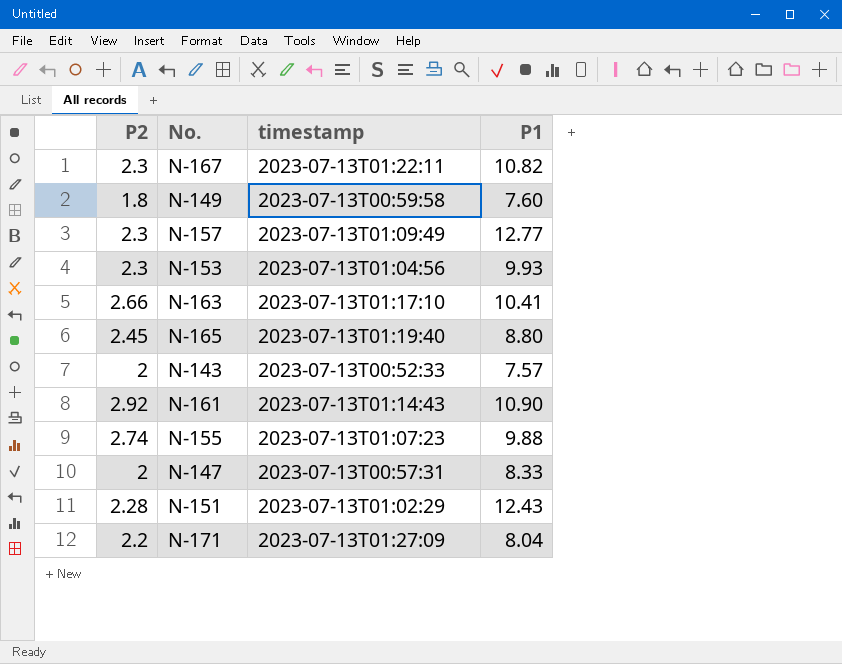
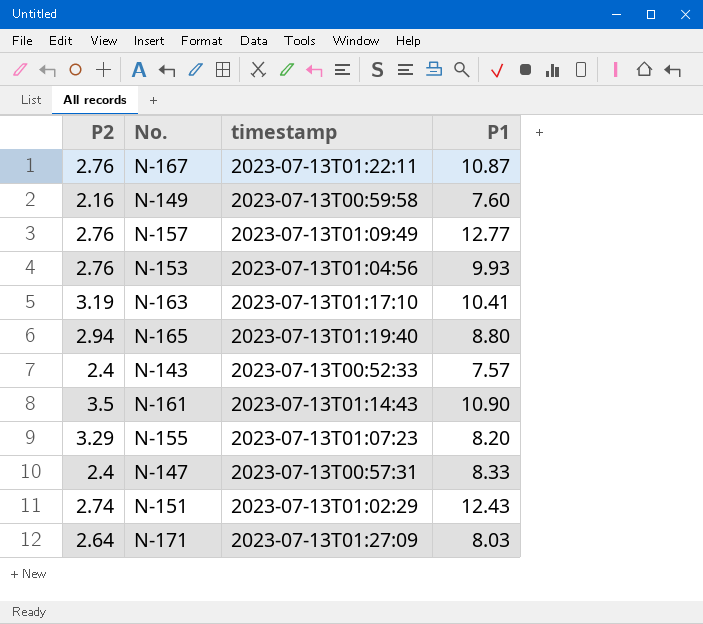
N-167 | P2: 2.3 -> 2.76
N-167 | P1: 10.82 -> 10.87
N-149 | P2: 1.8 -> 2.16
N-157 | P2: 2.3 -> 2.76
N-153 | P2: 2.3 -> 2.76
N-163 | P2: 2.66 -> 3.19
N-165 | P2: 2.45 -> 2.94
N-143 | P2: 2 -> 2.4
N-161 | P2: 2.92 -> 3.5
N-155 | P2: 2.74 -> 3.29
N-155 | P1: 9.88 -> 8.20
N-147 | P2: 2 -> 2.4
N-151 | P2: 2.28 -> 2.74
N-171 | P2: 2.2 -> 2.64
N-171 | P1: 8.04 -> 8.03

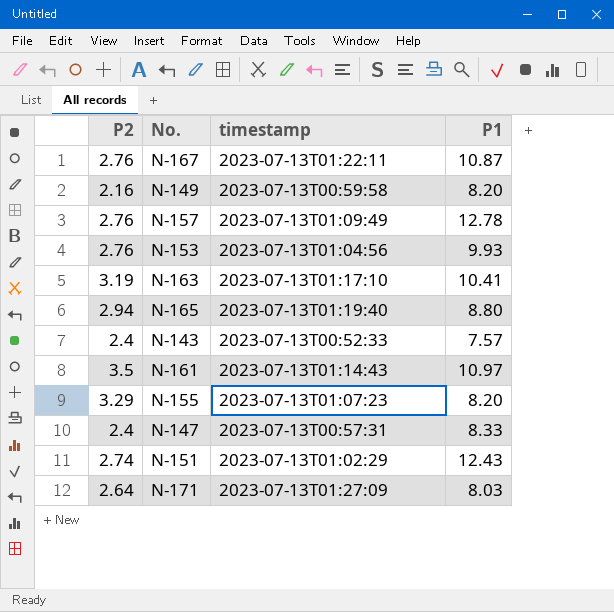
N-149 | P1: 7.60 -> 8.20
N-157 | P1: 12.77 -> 12.78
N-161 | P1: 10.90 -> 10.97

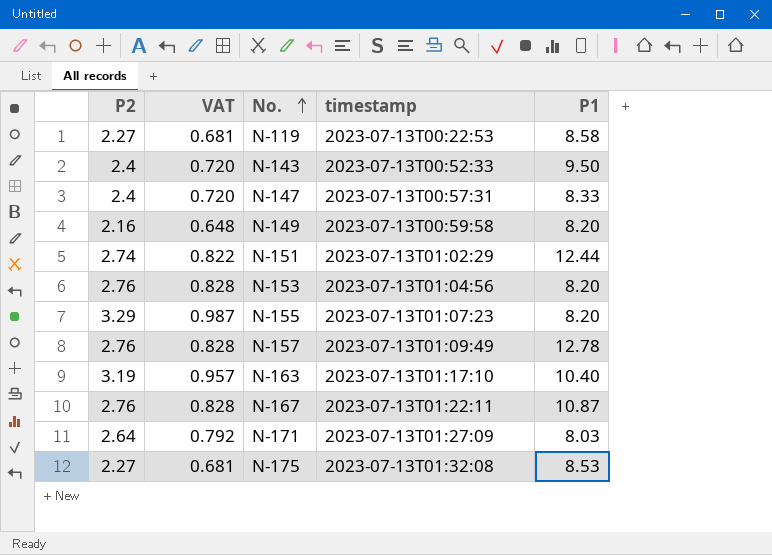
row order: none -> No. ascending
column VAT | formula: none -> [P2] * 0.3
row N-165: 2.94 | 2023-07-13T01:19:40 | 8.80 -> none
row N-161: 3.5 | 2023-07-13T01:14:43 | 10.97 -> none
row N-119: none -> 2.27 | 0.681 | 2023-07-13T00:22:53 | 8.58
N-143 | P1: 7.57 -> 9.50
N-151 | P1: 12.43 -> 12.44
N-153 | P1: 9.93 -> 8.20
N-163 | P1: 10.41 -> 10.40
row N-175: none -> 2.27 | 0.681 | 2023-07-13T01:32:08 | 8.53

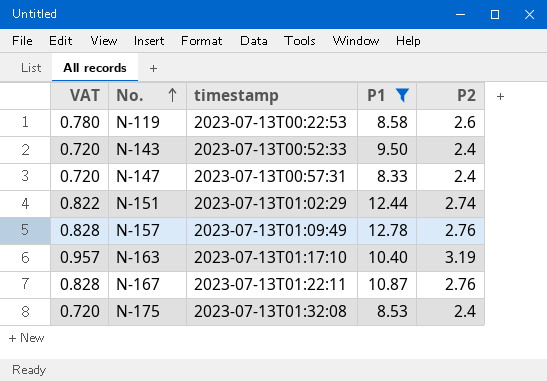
filter: none -> P1 >= 8.33
column P2 | position: 1 -> 5
N-119 | VAT: 0.681 -> 0.780
N-119 | P2: 2.27 -> 2.6
N-175 | VAT: 0.681 -> 0.720
N-175 | P2: 2.27 -> 2.4

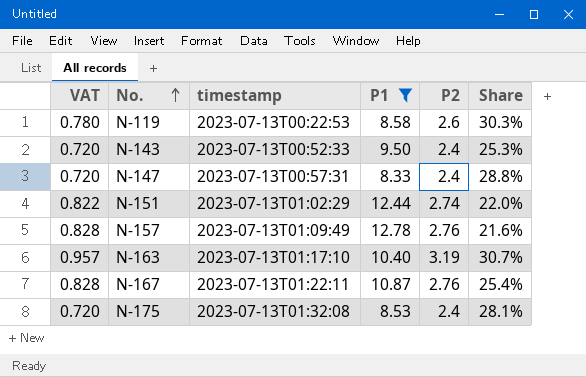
column Share | formula: none -> [P2] / [P1]

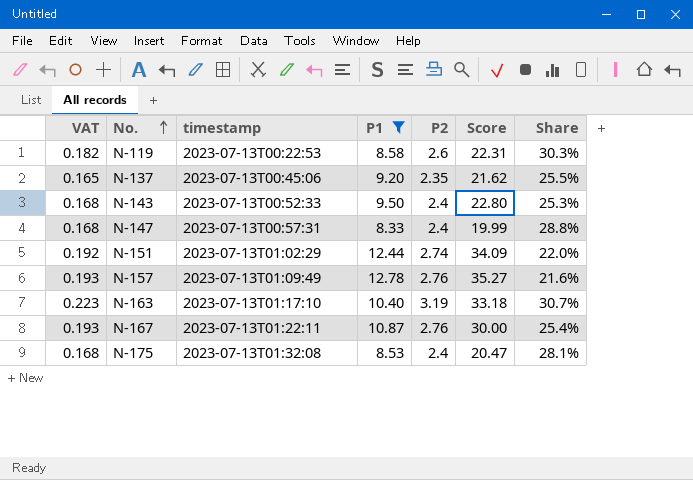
column VAT | formula: [P2] * 0.3 -> [P2] * 0.07
column Score | formula: none -> [P1] * [P2]
row N-137: none -> 0.165 | 2023-07-13T00:45:06 | 9.20 | 2.35 | 21.62 | 25.5%

